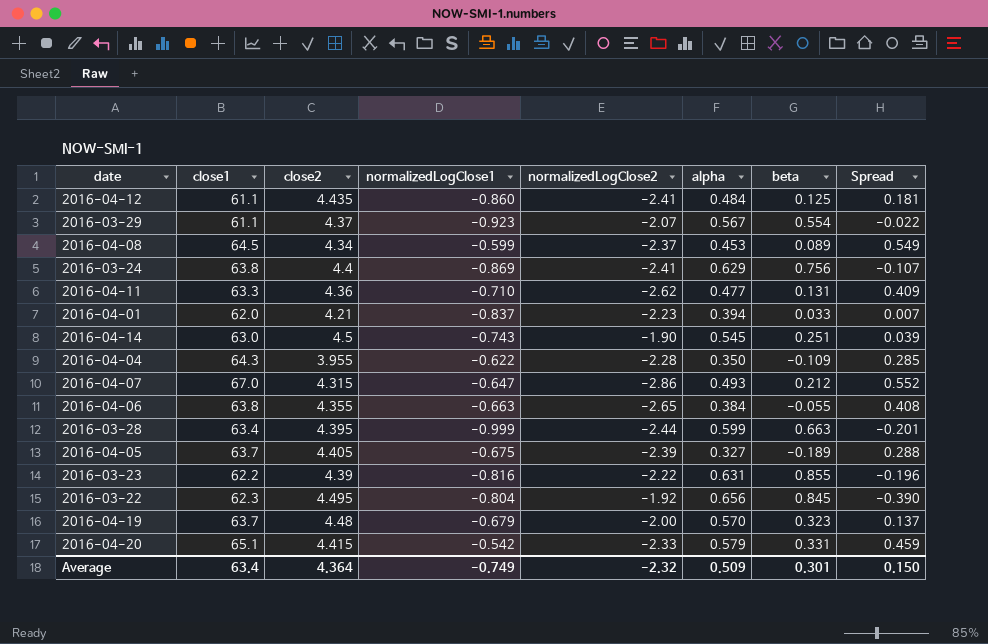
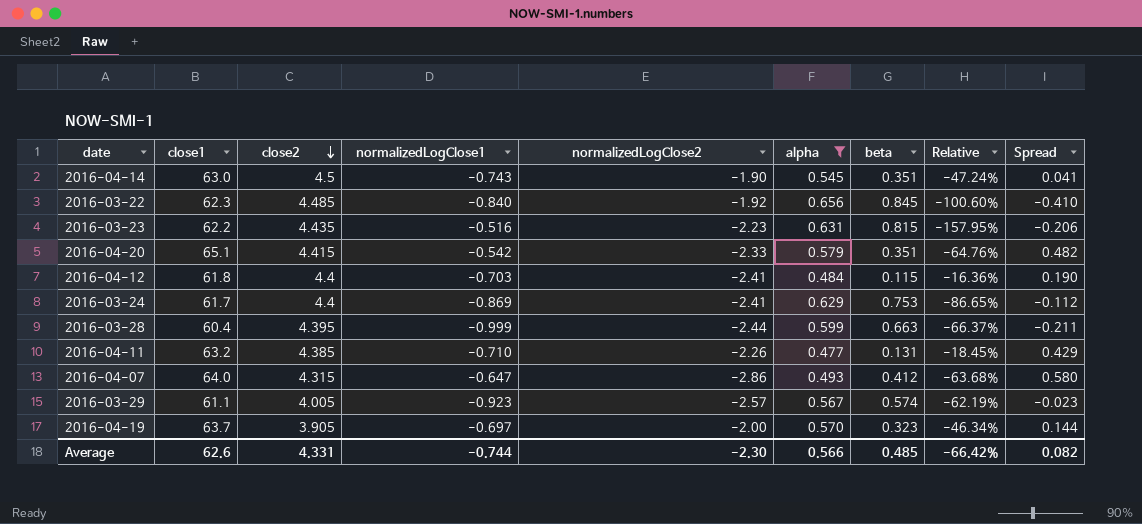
filter: none -> alpha >= 0.477
row order: none -> close2 descending
column Relative | formula: none -> [beta] / [normalizedLogClose1]
2016-04-14 | beta: 0.251 -> 0.351
2016-04-14 | Spread: 0.039 -> 0.041
2016-03-22 | close2: 4.495 -> 4.485
2016-03-22 | normalizedLogClose1: -0.804 -> -0.840
2016-03-22 | Spread: -0.390 -> -0.410
2016-03-23 | close2: 4.39 -> 4.435
2016-03-23 | normalizedLogClose1: -0.816 -> -0.516
2016-03-23 | normalizedLogClose2: -2.22 -> -2.23
2016-03-23 | beta: 0.855 -> 0.815
2016-03-23 | Spread: -0.196 -> -0.206
2016-04-20 | beta: 0.331 -> 0.351
2016-04-20 | Spread: 0.459 -> 0.482
2016-04-12 | close1: 61.1 -> 61.8
2016-04-12 | close2: 4.435 -> 4.4
2016-04-12 | normalizedLogClose1: -0.860 -> -0.703
2016-04-12 | beta: 0.125 -> 0.115
2016-04-12 | Spread: 0.181 -> 0.190
2016-03-24 | close1: 63.8 -> 61.7
2016-03-24 | beta: 0.756 -> 0.753
2016-03-24 | Spread: -0.107 -> -0.112
2016-03-28 | close1: 63.4 -> 60.4
2016-03-28 | Spread: -0.201 -> -0.211
2016-04-11 | close1: 63.3 -> 63.2
2016-04-11 | close2: 4.36 -> 4.385
2016-04-11 | normalizedLogClose2: -2.62 -> -2.26
2016-04-11 | Spread: 0.409 -> 0.429
2016-04-07 | close1: 67.0 -> 64.0
2016-04-07 | beta: 0.212 -> 0.412
2016-04-07 | Spread: 0.552 -> 0.580
2016-03-29 | close2: 4.37 -> 4.005
2016-03-29 | normalizedLogClose2: -2.07 -> -2.57
2016-03-29 | beta: 0.554 -> 0.574
2016-03-29 | Spread: -0.022 -> -0.023
2016-04-19 | close2: 4.48 -> 3.905
2016-04-19 | normalizedLogClose1: -0.679 -> -0.697
2016-04-19 | Spread: 0.137 -> 0.144
Average | close1: 63.4 -> 62.6
Average | close2: 4.364 -> 4.331
Average | normalizedLogClose1: -0.749 -> -0.744
Average | normalizedLogClose2: -2.32 -> -2.30
Average | alpha: 0.509 -> 0.566
Average | beta: 0.301 -> 0.485
Average | Spread: 0.150 -> 0.082

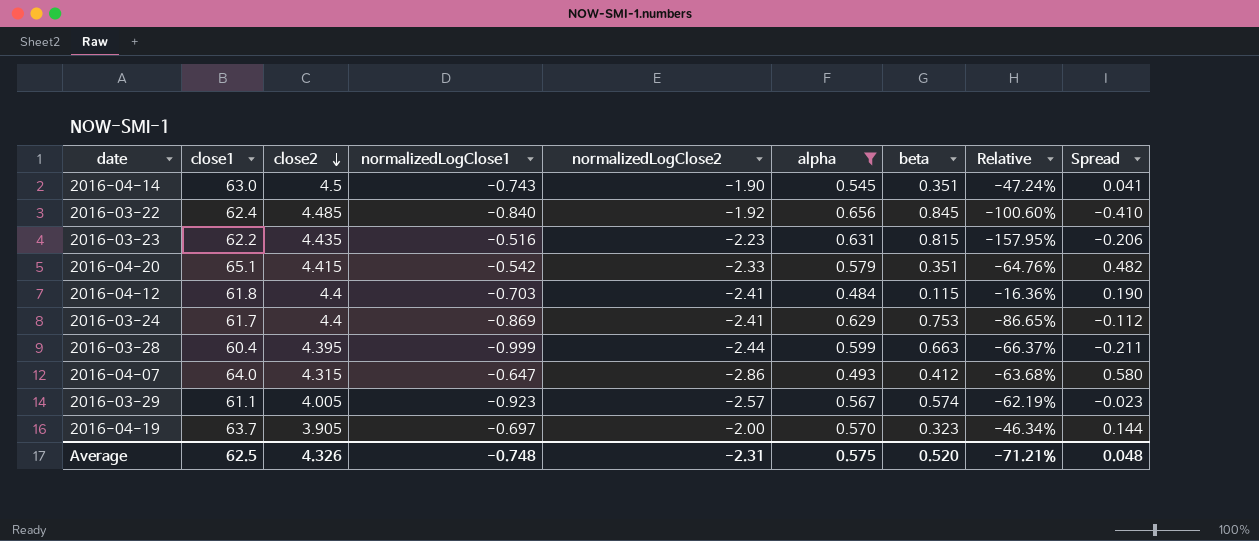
row 2016-04-11: 63.2 | 4.385 | -0.710 | -2.26 | 0.477 | 0.131 | -18.45% | 0.429 -> none
2016-03-22 | close1: 62.3 -> 62.4
Average | close1: 62.6 -> 62.5
Average | close2: 4.331 -> 4.326
Average | normalizedLogClose1: -0.744 -> -0.748
Average | normalizedLogClose2: -2.30 -> -2.31
Average | alpha: 0.566 -> 0.575
Average | beta: 0.485 -> 0.520
Average | Relative: -66.42% -> -71.21%
Average | Spread: 0.082 -> 0.048

